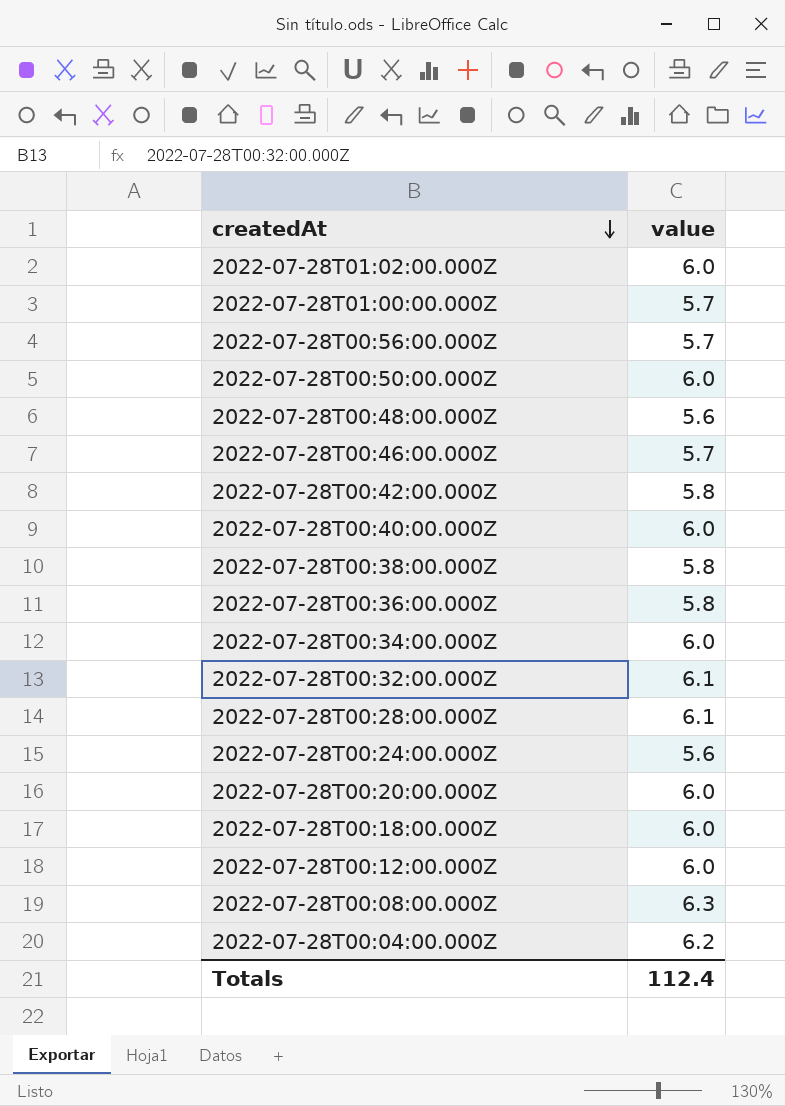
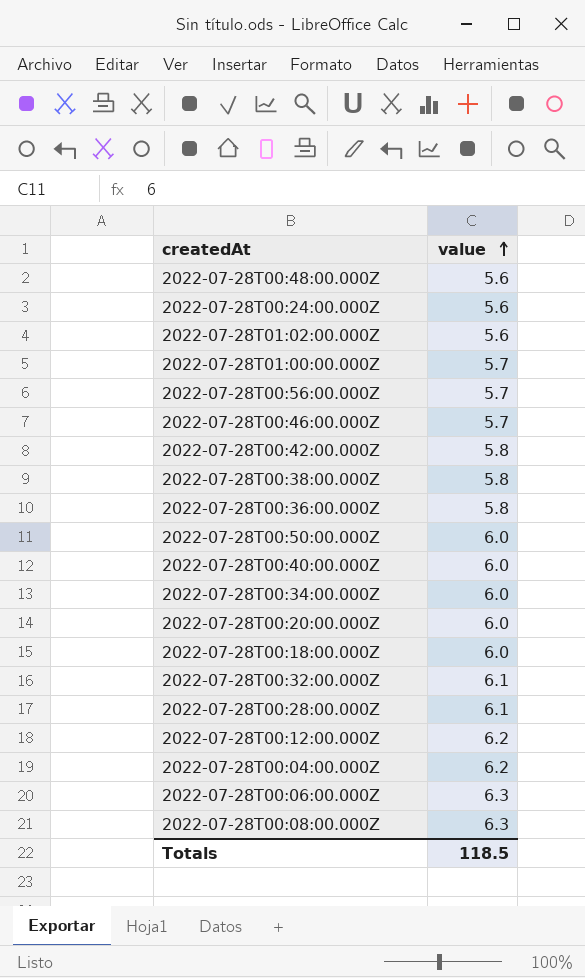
row order: createdAt descending -> value ascending
2022-07-28T01:02:00.000Z | value: 6.0 -> 5.6
2022-07-28T00:12:00.000Z | value: 6.0 -> 6.2
row 2022-07-28T00:06:00.000Z: none -> 6.3
Totals | value: 112.4 -> 118.5

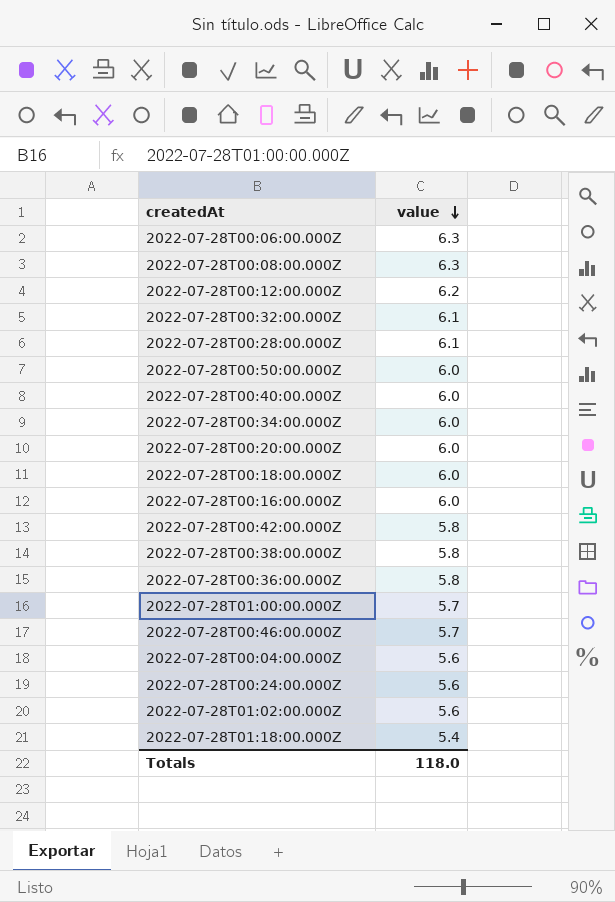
row order: value ascending -> value descending
row 2022-07-28T00:48:00.000Z: 5.6 -> none
row 2022-07-28T00:56:00.000Z: 5.7 -> none
row 2022-07-28T00:16:00.000Z: none -> 6.0
2022-07-28T00:04:00.000Z | value: 6.2 -> 5.6
row 2022-07-28T01:18:00.000Z: none -> 5.4
Totals | value: 118.5 -> 118.0

